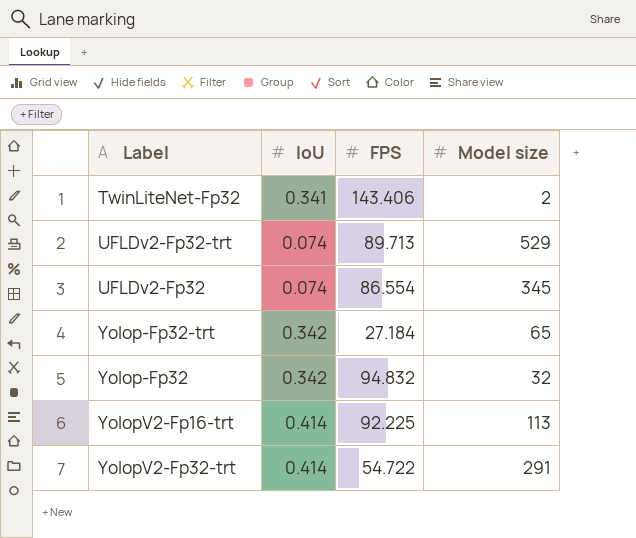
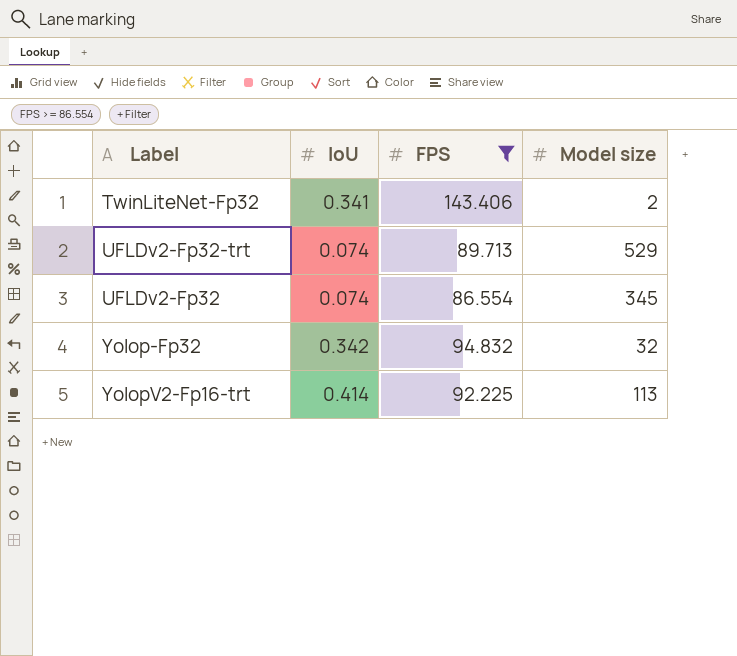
filter: none -> FPS >= 86.554

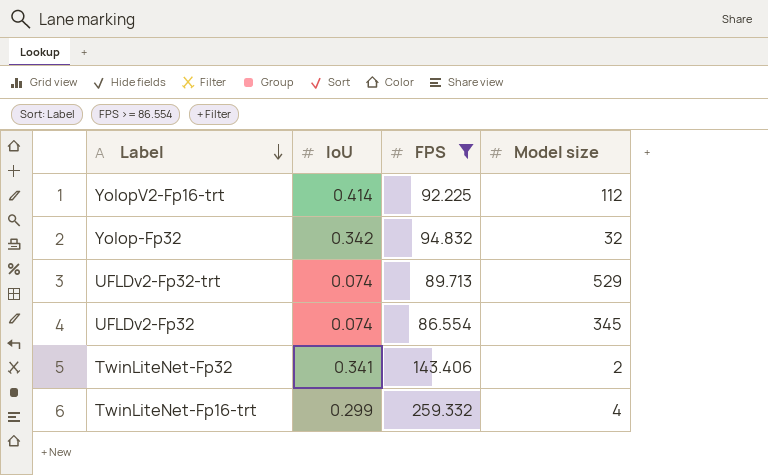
row order: none -> Label descending
YolopV2-Fp16-trt | Model size: 113 -> 112
row TwinLiteNet-Fp16-trt: none -> 0.299 | 259.332 | 4

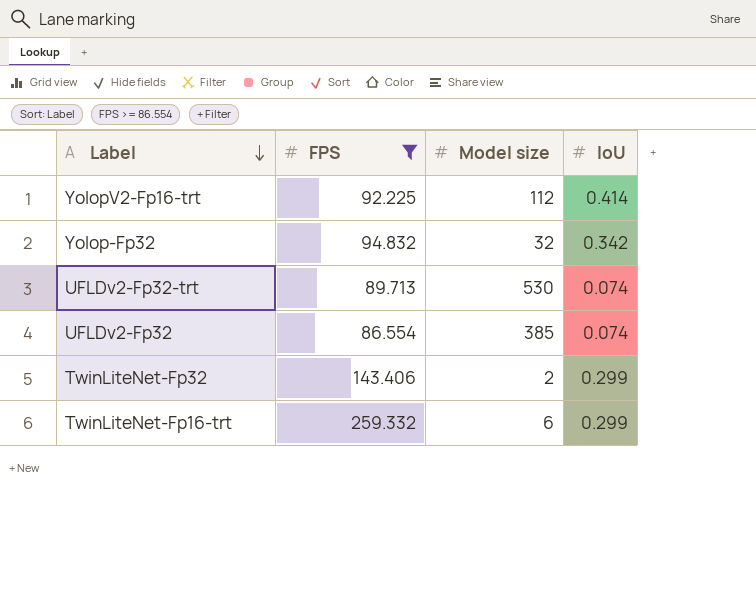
column IoU | position: 2 -> 4
UFLDv2-Fp32-trt | Model size: 529 -> 530
UFLDv2-Fp32 | Model size: 345 -> 385
TwinLiteNet-Fp32 | IoU: 0.341 -> 0.299
TwinLiteNet-Fp16-trt | Model size: 4 -> 6

